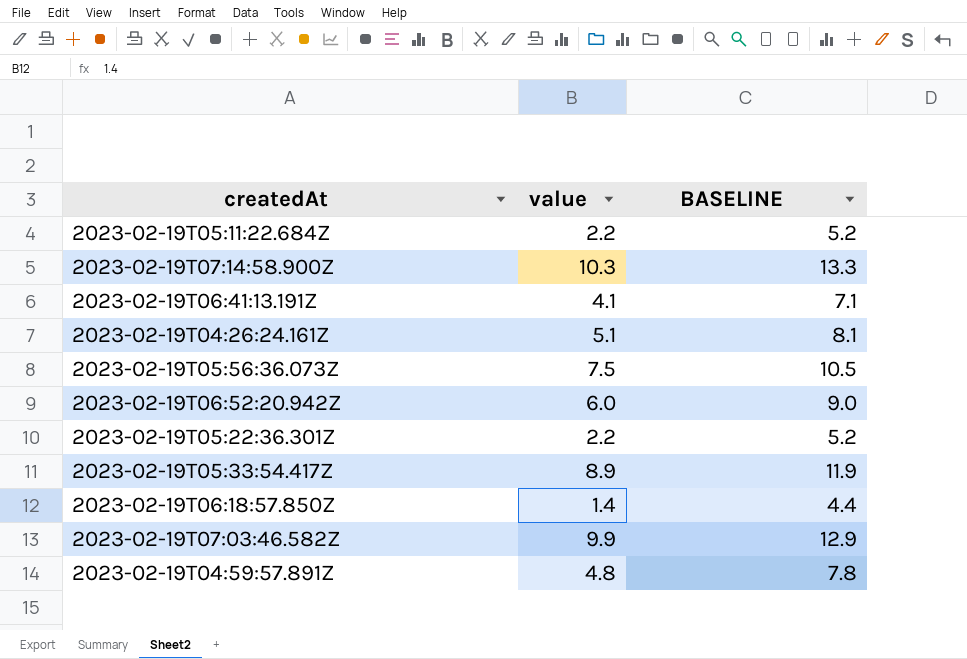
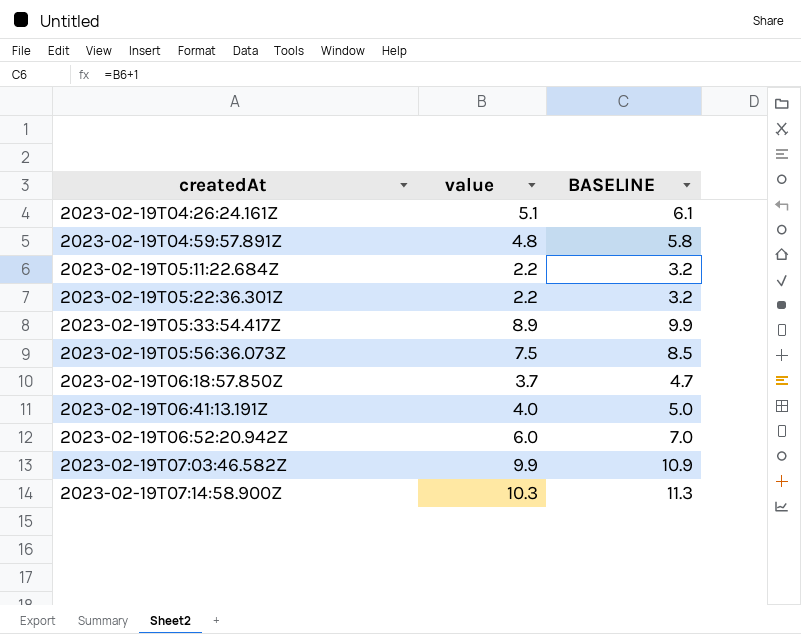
row order: none -> createdAt ascending
column BASELINE | formula: [value] + 3 -> [value] + 1
2023-02-19T06:18:57.850Z | value: 1.4 -> 3.7
2023-02-19T06:41:13.191Z | value: 4.1 -> 4.0

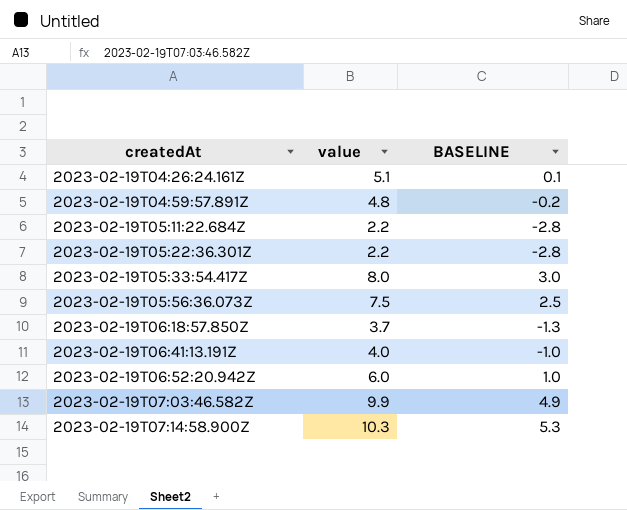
column BASELINE | formula: [value] + 1 -> [value] - 5
2023-02-19T05:33:54.417Z | value: 8.9 -> 8.0

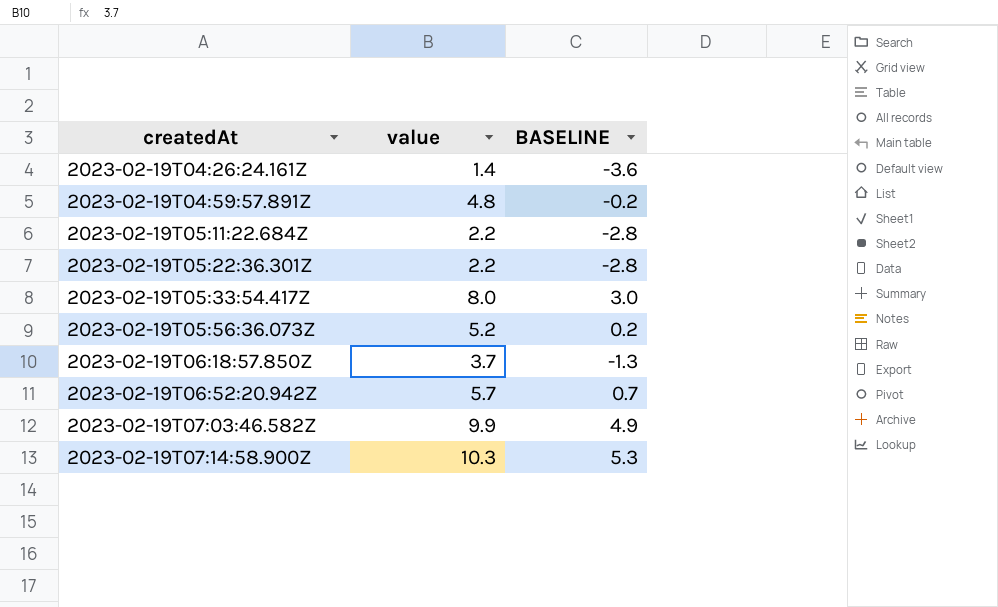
row 2023-02-19T06:41:13.191Z: 4.0 | -1.0 -> none
2023-02-19T04:26:24.161Z | value: 5.1 -> 1.4
2023-02-19T04:26:24.161Z | BASELINE: 0.1 -> -3.6
2023-02-19T05:56:36.073Z | value: 7.5 -> 5.2
2023-02-19T05:56:36.073Z | BASELINE: 2.5 -> 0.2
2023-02-19T06:52:20.942Z | value: 6.0 -> 5.7
2023-02-19T06:52:20.942Z | BASELINE: 1.0 -> 0.7

